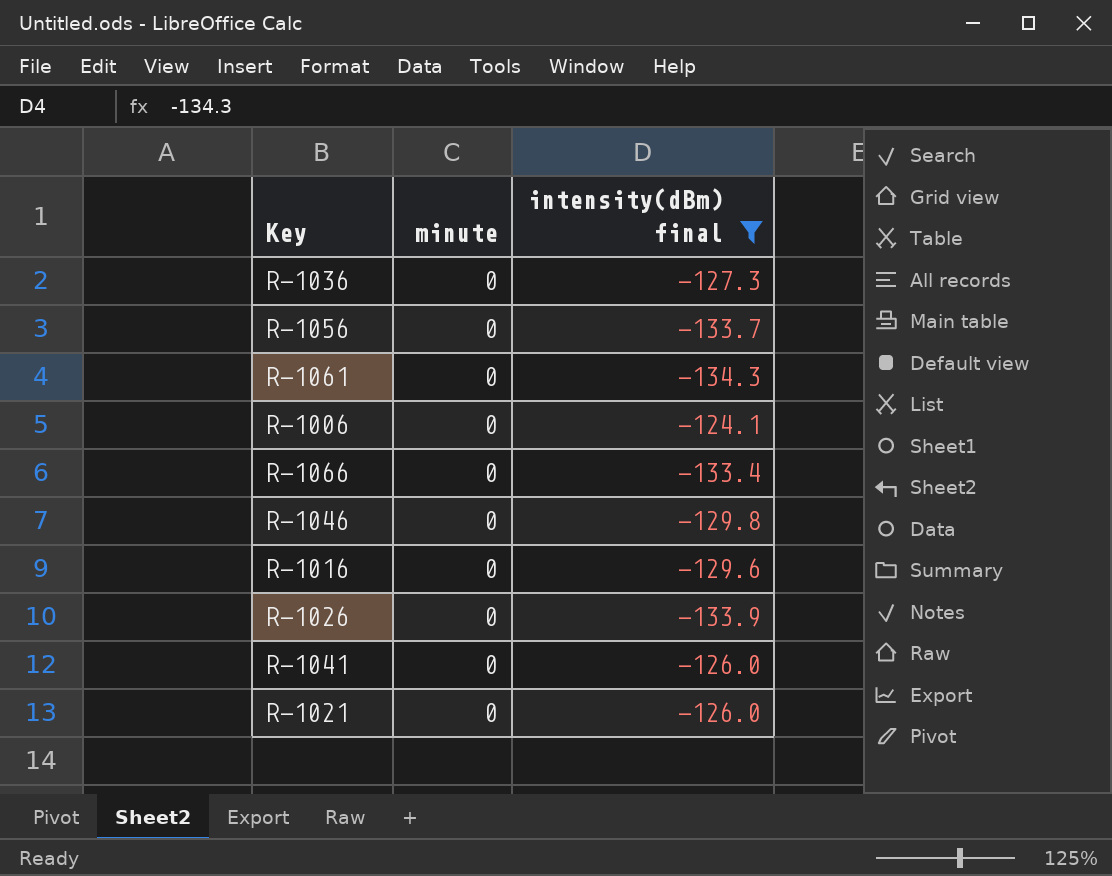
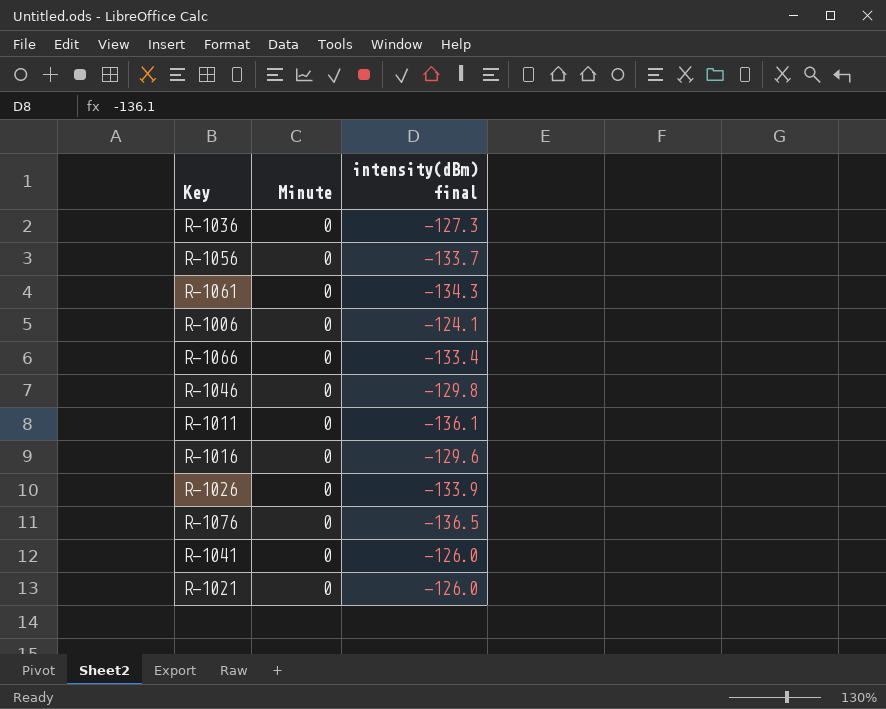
filter: intensity(dBm) final >= -134.3 -> none
column name: minute -> Minute

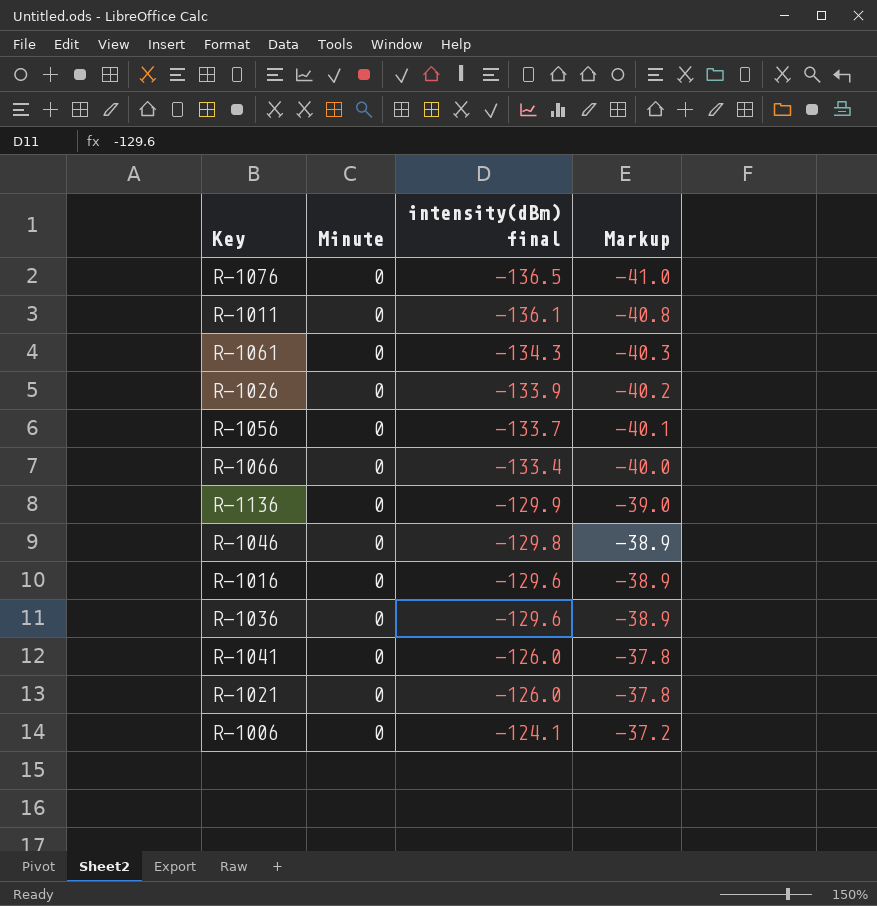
row order: none -> intensity(dBm) final ascending
column Markup | formula: none -> [intensity(dBm) final] * 0.3
row R-1136: none -> 0 | -129.9 | -39.0
R-1036 | intensity(dBm) final: -127.3 -> -129.6

